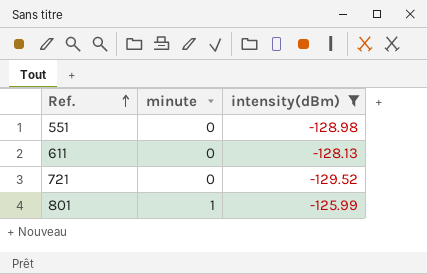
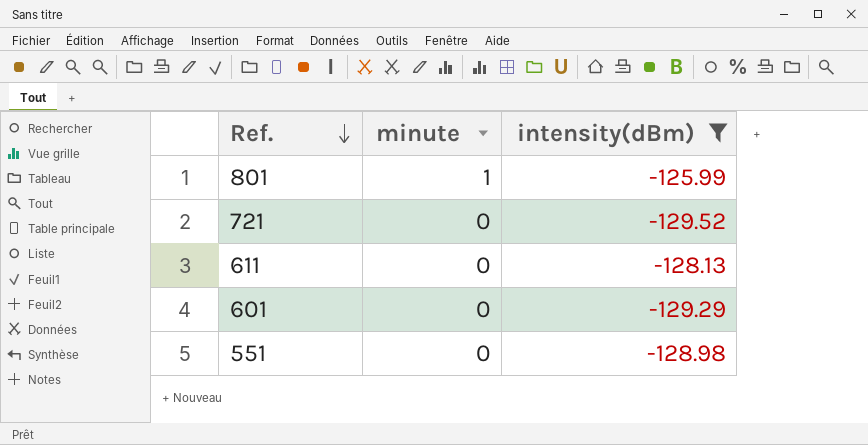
row order: Ref. ascending -> Ref. descending
row 601: none -> 0 | -129.29

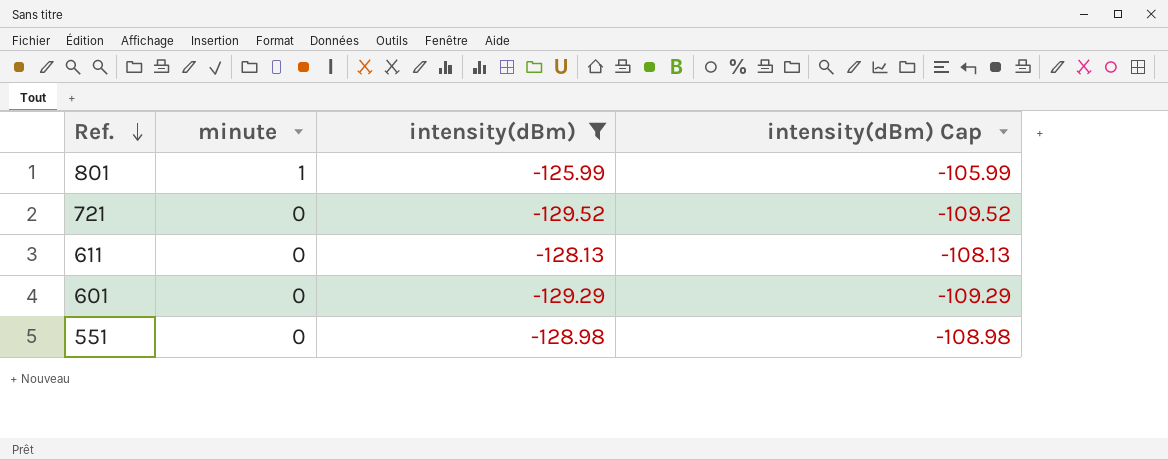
column intensity(dBm) Cap | formula: none -> [intensity(dBm)] + 20

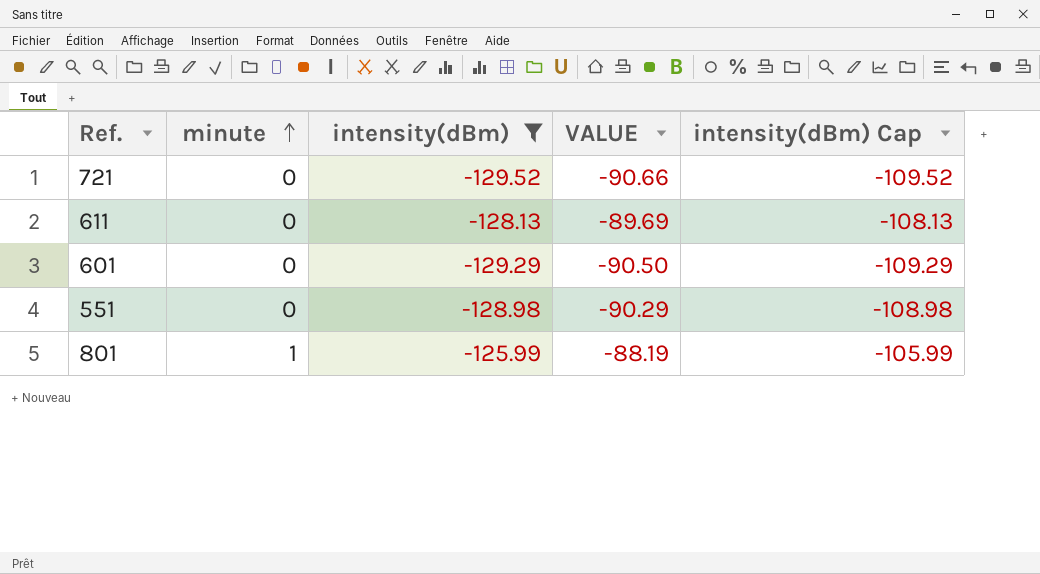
row order: Ref. descending -> minute ascending
column VALUE | formula: none -> [intensity(dBm)] * 0.7

